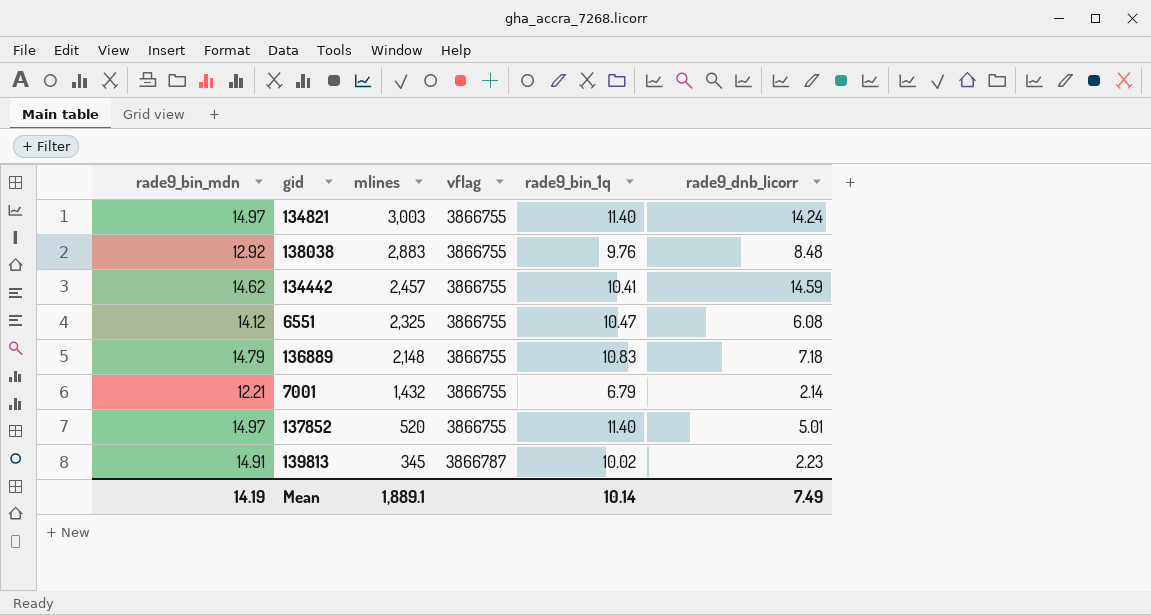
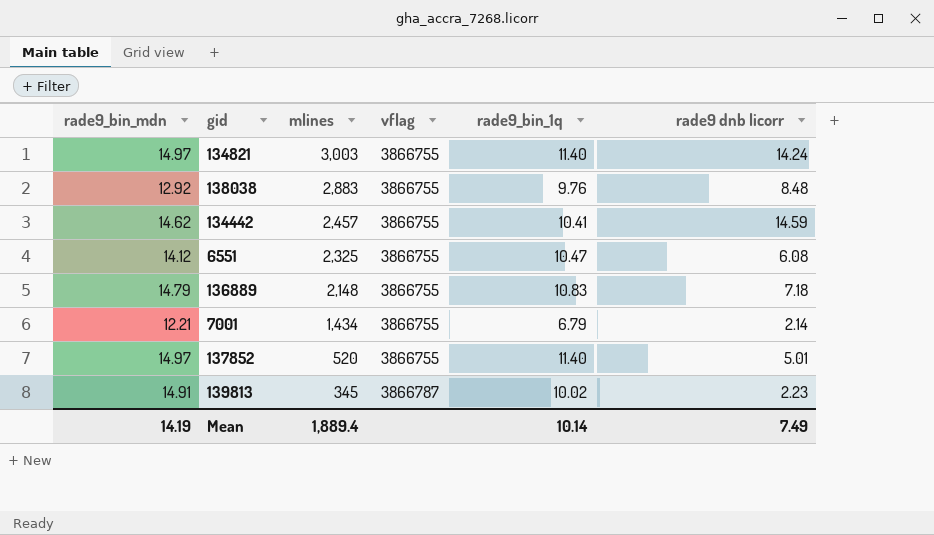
column name: rade9_dnb_licorr -> rade9 dnb licorr
7001 | mlines: 1,432 -> 1,434
Mean | mlines: 1,889.1 -> 1,889.4

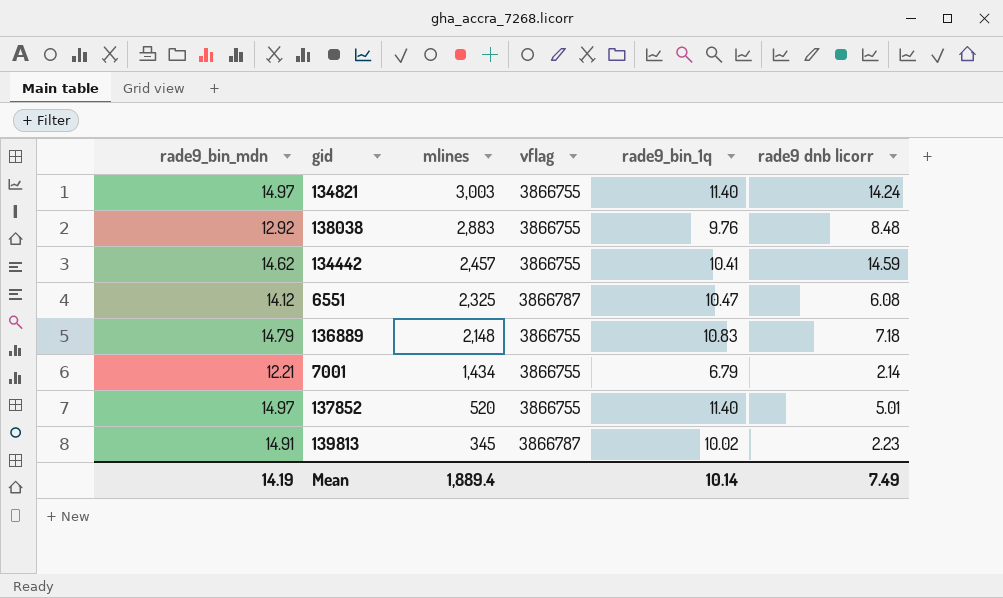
6551 | vflag: 3866755 -> 3866787

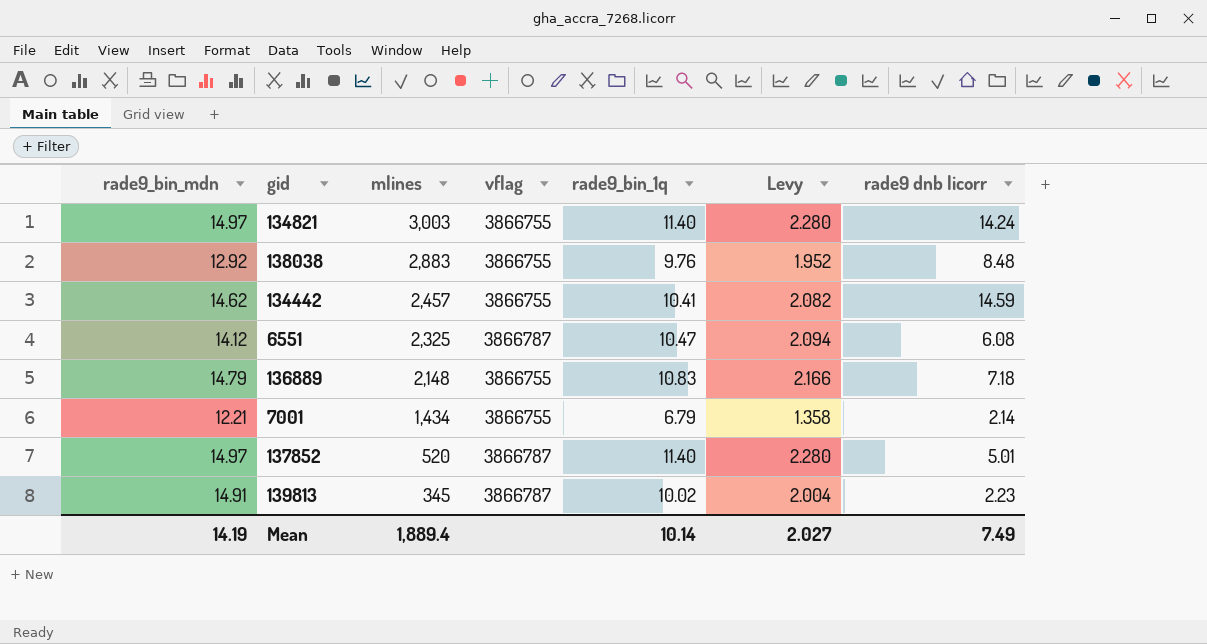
column Levy | formula: none -> [rade9_bin_1q] * 0.2
137852 | vflag: 3866755 -> 3866787

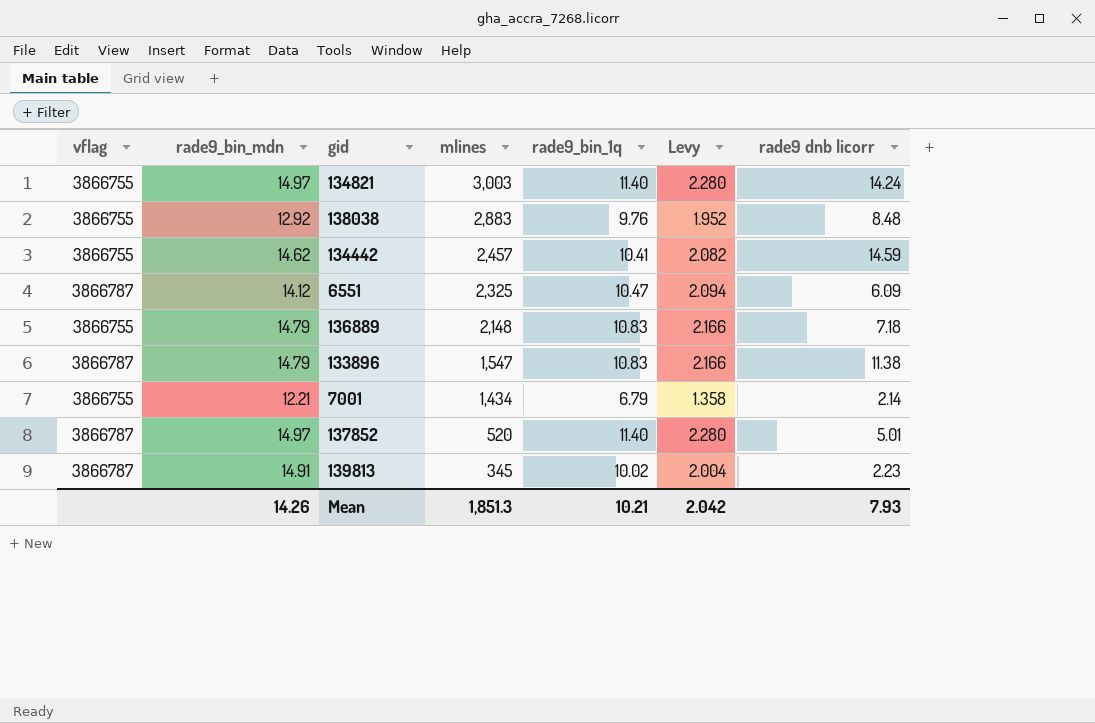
column vflag | position: 4 -> 1
6551 | rade9 dnb licorr: 6.08 -> 6.09
row 133896: none -> 3866787 | 14.79 | 1,547 | 10.83 | 2.166 | 11.38
Mean | rade9_bin_mdn: 14.19 -> 14.26
Mean | mlines: 1,889.4 -> 1,851.3
Mean | rade9_bin_1q: 10.14 -> 10.21
Mean | Levy: 2.027 -> 2.042
Mean | rade9 dnb licorr: 7.49 -> 7.93

